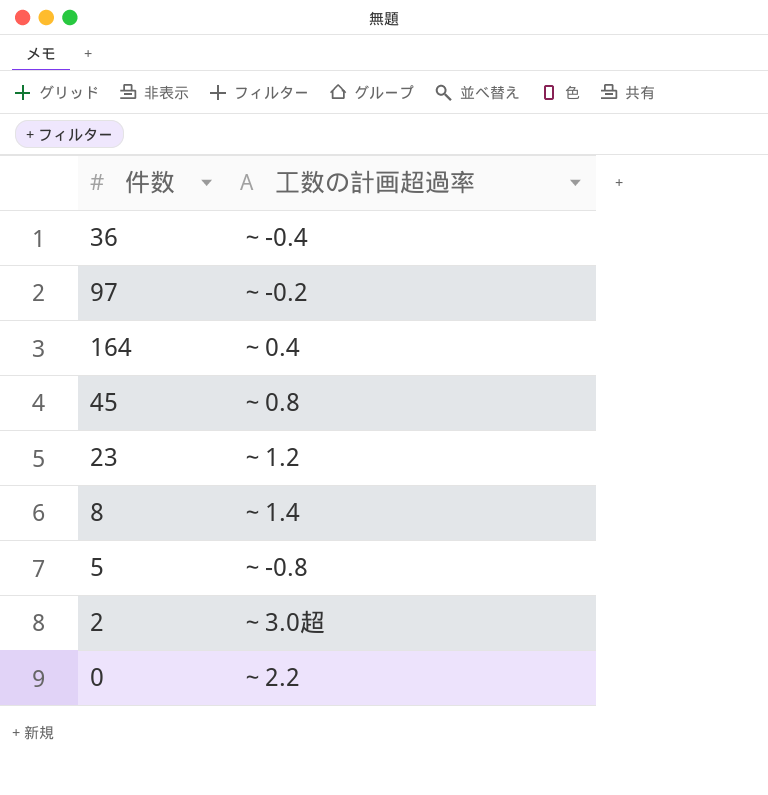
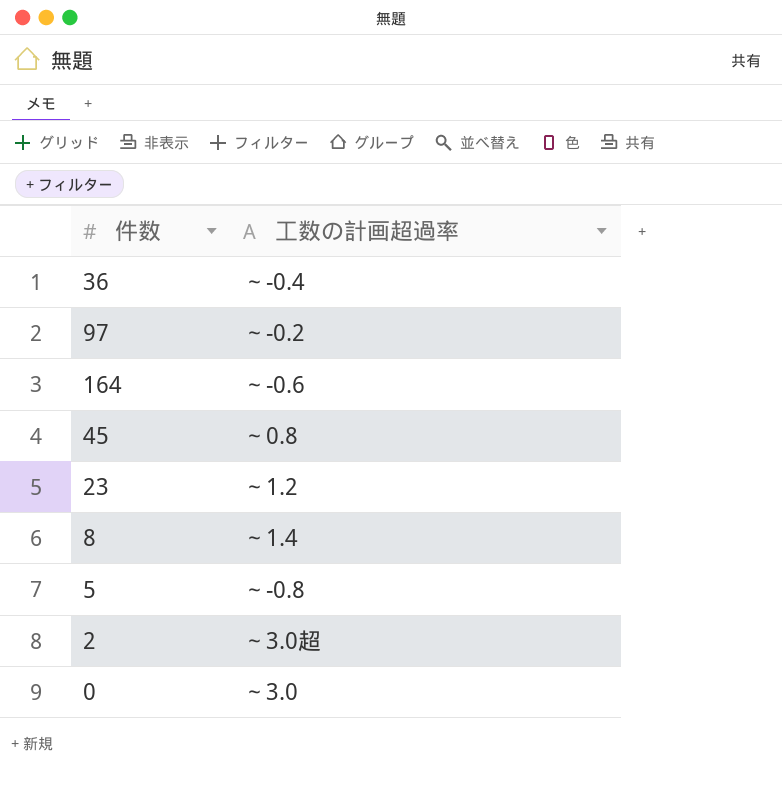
164 | 工数の計画超過率: ～0.4 -> ～-0.6
0 | 工数の計画超過率: ～2.2 -> ～3.0

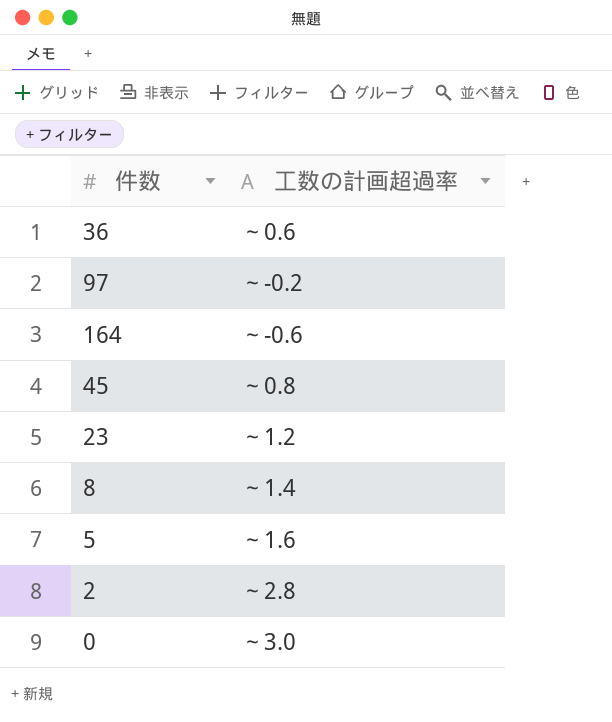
36 | 工数の計画超過率: ～-0.4 -> ～0.6
5 | 工数の計画超過率: ～-0.8 -> ～1.6
2 | 工数の計画超過率: ～3.0超 -> ～2.8

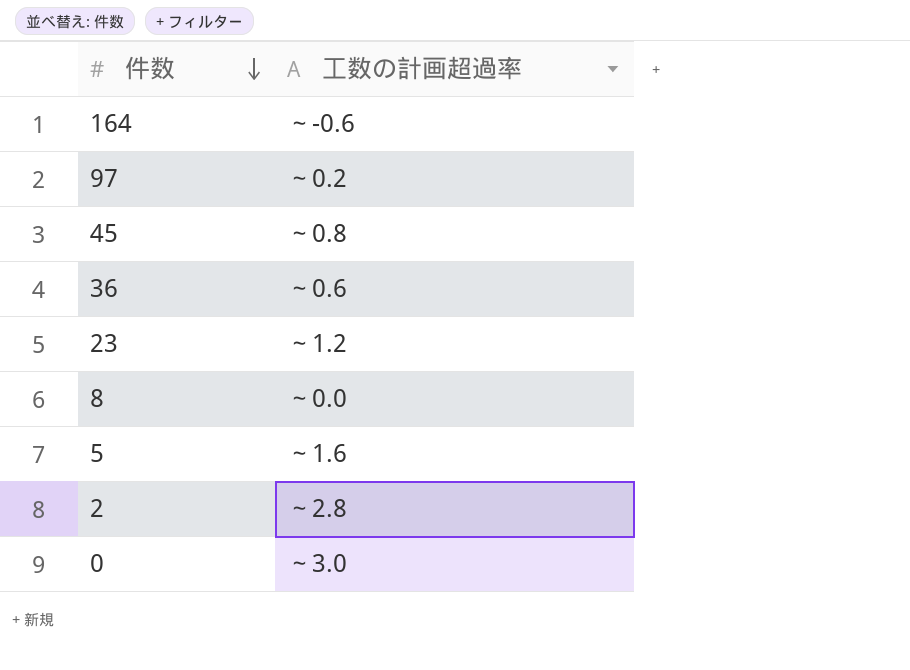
row order: none -> 件数 descending
97 | 工数の計画超過率: ～-0.2 -> ～0.2
8 | 工数の計画超過率: ～1.4 -> ～0.0

